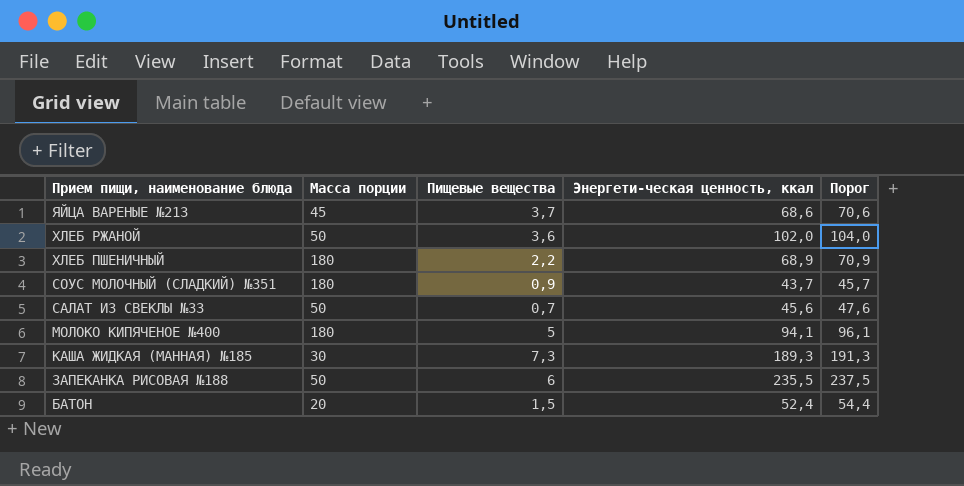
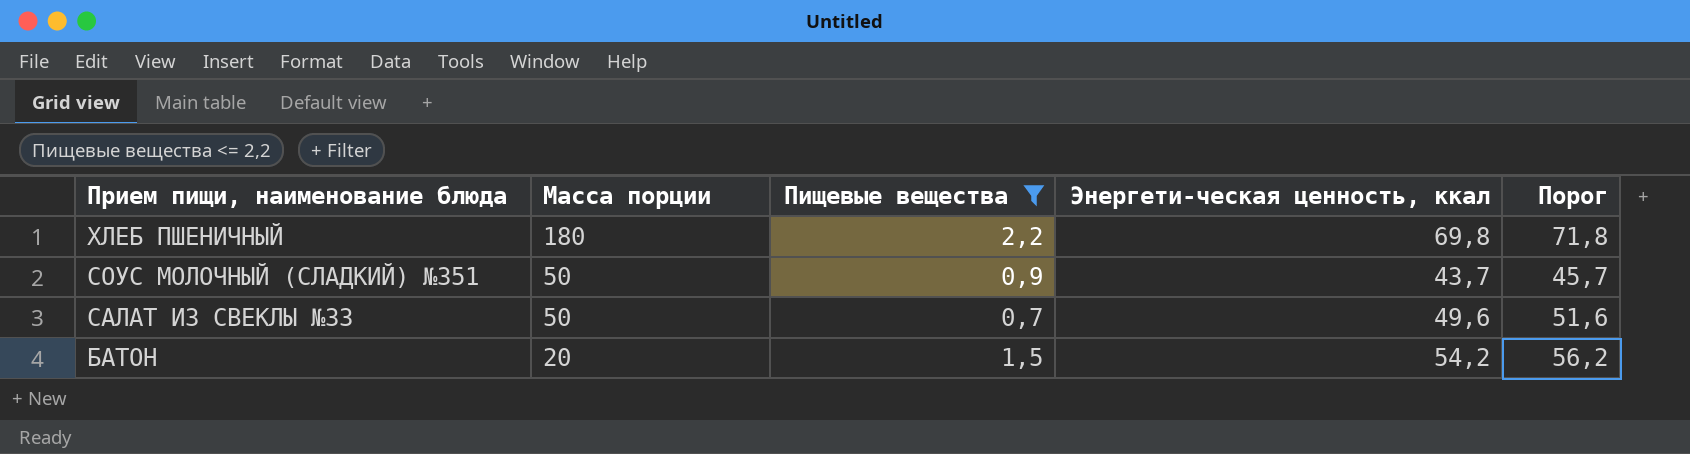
filter: none -> Пищевые вещества <= 2,2
ХЛЕБ ПШЕНИЧНЫЙ | Энергети-ческая ценность, ккал: 68,9 -> 69,8
ХЛЕБ ПШЕНИЧНЫЙ | Порог: 70,9 -> 71,8
СОУС МОЛОЧНЫЙ (СЛАДКИЙ) №351 | Масса порции: 180 -> 50
САЛАТ ИЗ СВЕКЛЫ №33 | Энергети-ческая ценность, ккал: 45,6 -> 49,6
САЛАТ ИЗ СВЕКЛЫ №33 | Порог: 47,6 -> 51,6
БАТОН | Энергети-ческая ценность, ккал: 52,4 -> 54,2
БАТОН | Порог: 54,4 -> 56,2

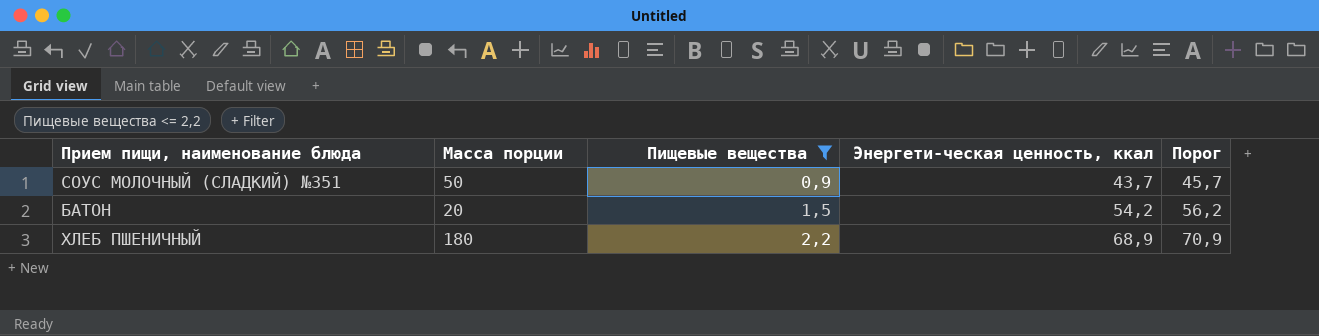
row order: Прием пищи, наименование блюда descending -> Пищевые вещества ascending
row САЛАТ ИЗ СВЕКЛЫ №33: 50 | 0,7 | 49,6 | 51,6 -> none
ХЛЕБ ПШЕНИЧНЫЙ | Энергети-ческая ценность, ккал: 69,8 -> 68,9
ХЛЕБ ПШЕНИЧНЫЙ | Порог: 71,8 -> 70,9

